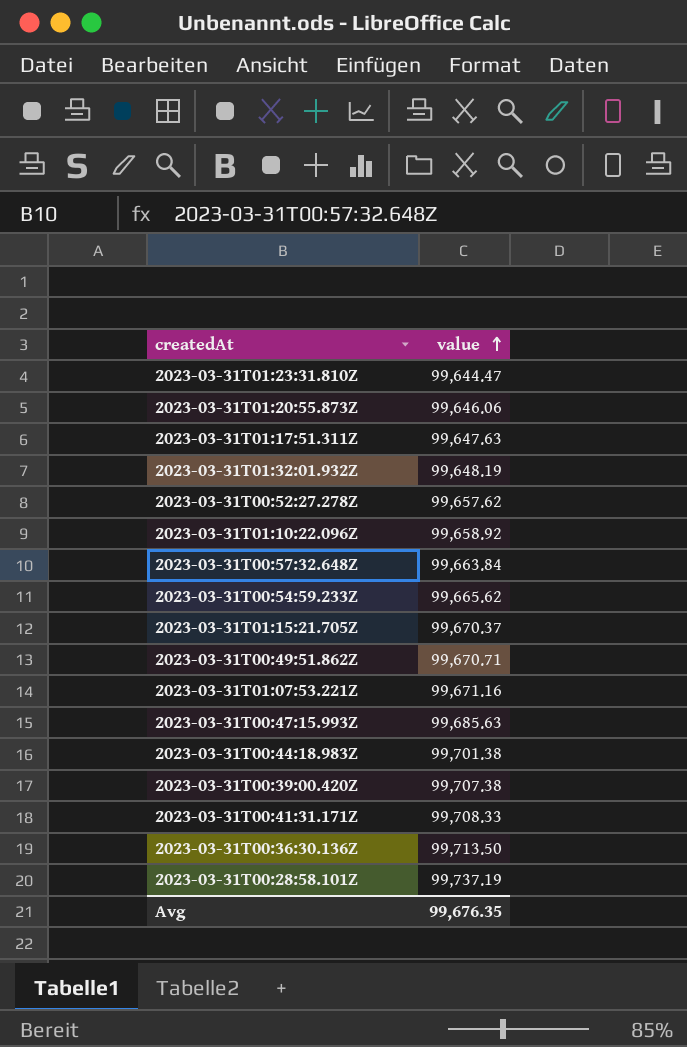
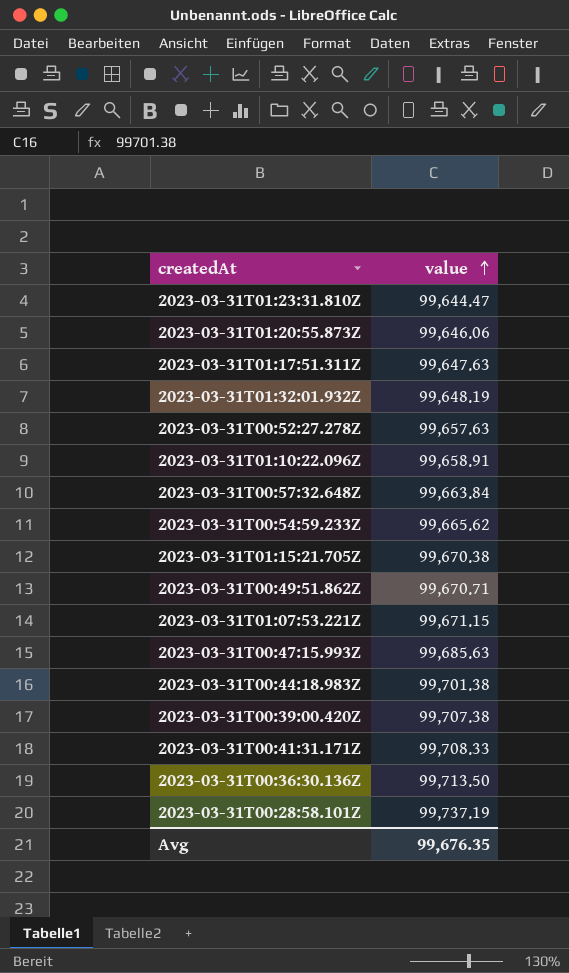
2023-03-31T00:52:27.278Z | value: 99,657.62 -> 99,657.63
2023-03-31T01:10:22.096Z | value: 99,658.92 -> 99,658.91
2023-03-31T01:15:21.705Z | value: 99,670.37 -> 99,670.38
2023-03-31T01:07:53.221Z | value: 99,671.16 -> 99,671.15

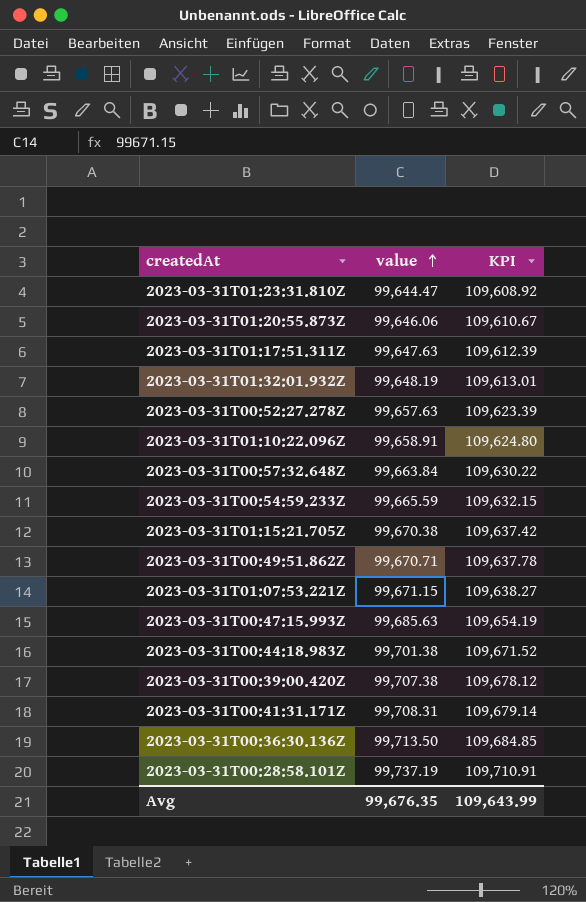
column KPI | formula: none -> [value] * 1.1
2023-03-31T00:54:59.233Z | value: 99,665.62 -> 99,665.59
2023-03-31T00:41:31.171Z | value: 99,708.33 -> 99,708.31

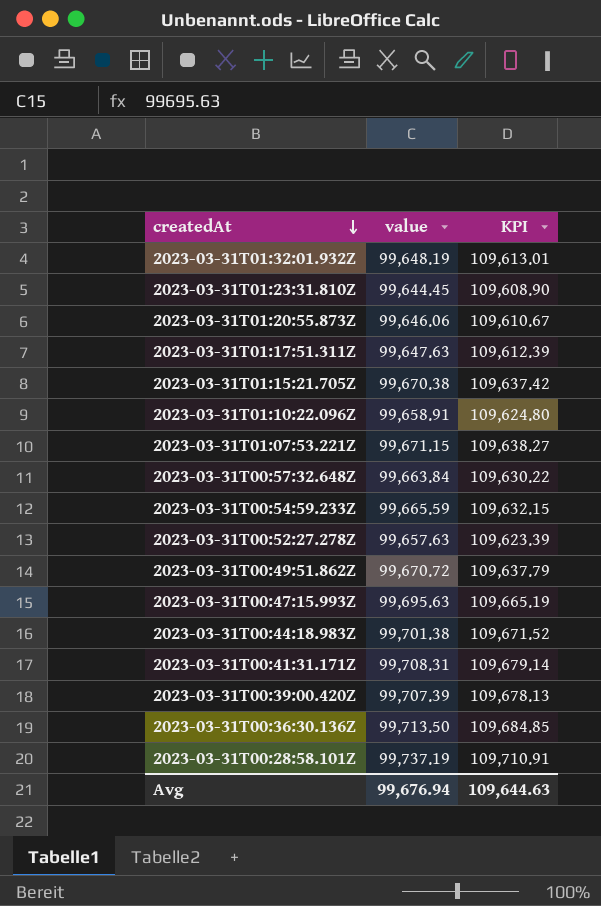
row order: value ascending -> createdAt descending
2023-03-31T01:23:31.810Z | value: 99,644.47 -> 99,644.45
2023-03-31T01:23:31.810Z | KPI: 109,608.92 -> 109,608.90
2023-03-31T00:49:51.862Z | value: 99,670.71 -> 99,670.72
2023-03-31T00:49:51.862Z | KPI: 109,637.78 -> 109,637.79
2023-03-31T00:47:15.993Z | value: 99,685.63 -> 99,695.63
2023-03-31T00:47:15.993Z | KPI: 109,654.19 -> 109,665.19
2023-03-31T00:39:00.420Z | value: 99,707.38 -> 99,707.39
2023-03-31T00:39:00.420Z | KPI: 109,678.12 -> 109,678.13
Avg | value: 99,676.35 -> 99,676.94
Avg | KPI: 109,643.99 -> 109,644.63

